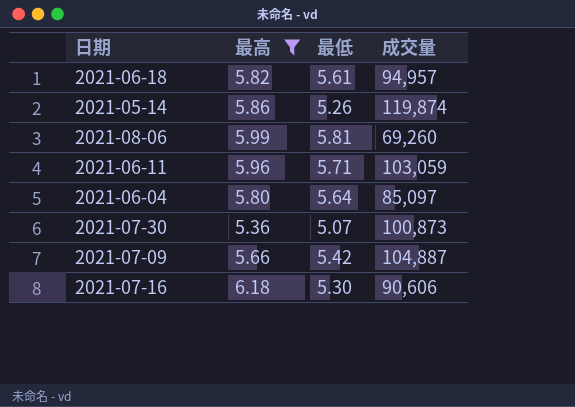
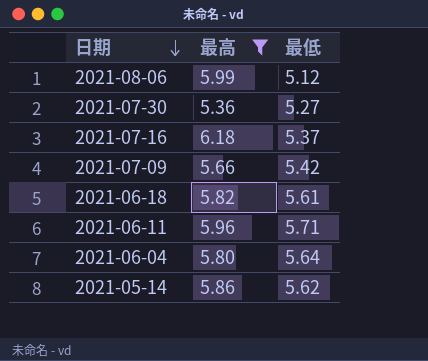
row order: none -> 日期 descending
column 成交量 | position: 4 -> none
2021-08-06 | 最低: 5.81 -> 5.12
2021-07-30 | 最低: 5.07 -> 5.27
2021-07-16 | 最低: 5.30 -> 5.37
2021-05-14 | 最低: 5.26 -> 5.62

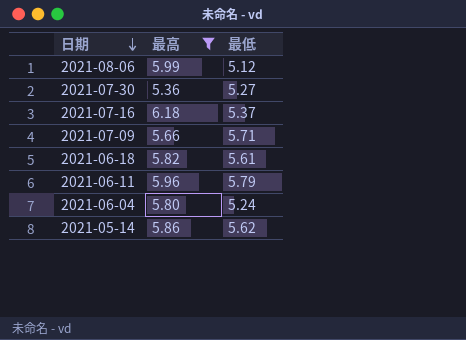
2021-07-09 | 最低: 5.42 -> 5.71
2021-06-11 | 最低: 5.71 -> 5.79
2021-06-04 | 最低: 5.64 -> 5.24

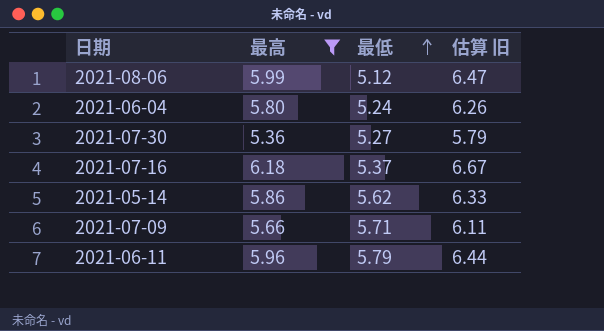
row order: 日期 descending -> 最低 ascending
column 估算 旧 | formula: none -> [最高] * 1.08
row 2021-06-18: 5.82 | 5.61 -> none

